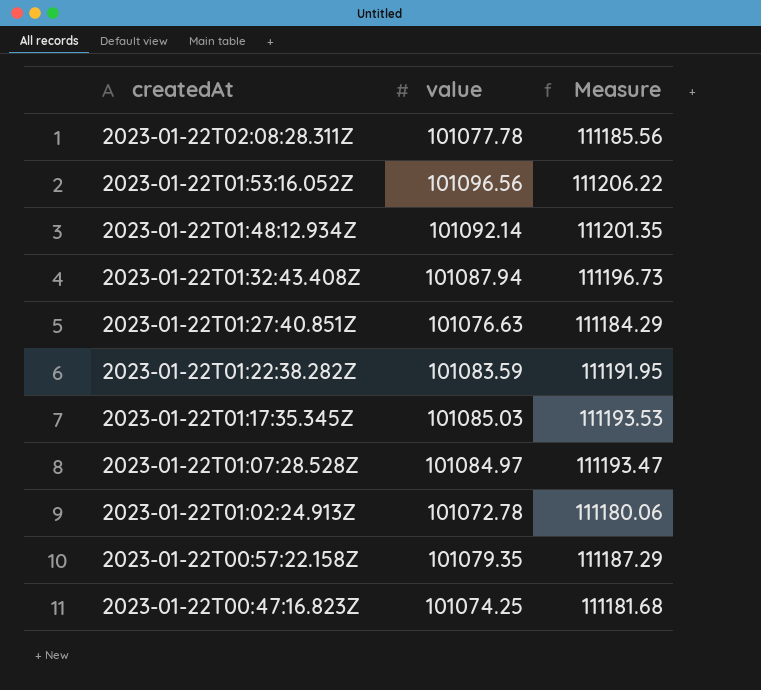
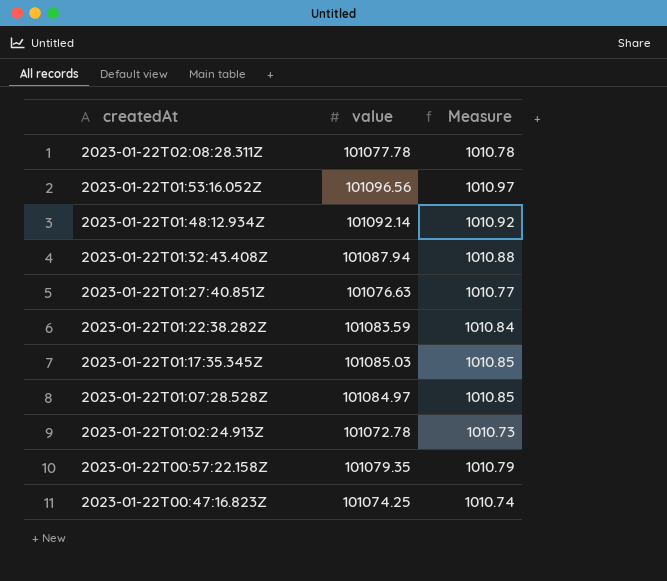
column Measure | formula: [value] * 1.1 -> [value] * 0.01

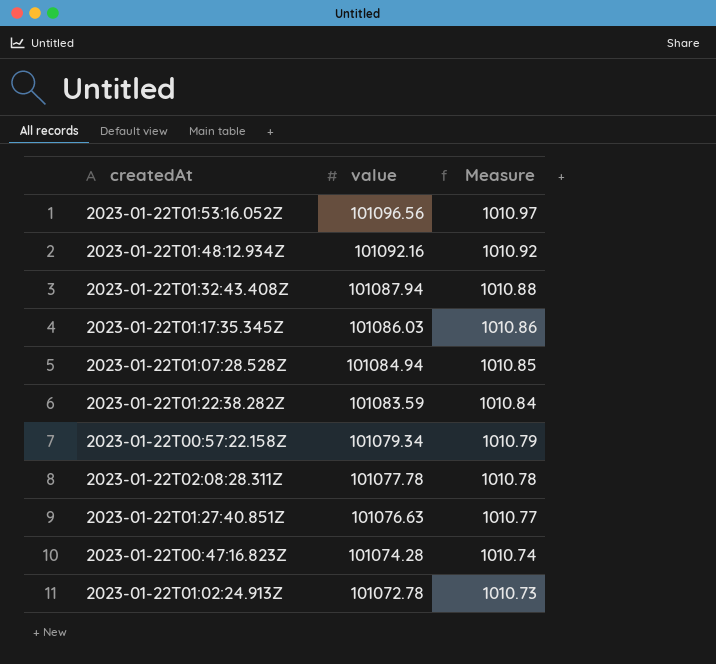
row order: createdAt descending -> value descending
2023-01-22T01:48:12.934Z | value: 101092.14 -> 101092.16
2023-01-22T01:17:35.345Z | value: 101085.03 -> 101086.03
2023-01-22T01:17:35.345Z | Measure: 1010.85 -> 1010.86
2023-01-22T01:07:28.528Z | value: 101084.97 -> 101084.94
2023-01-22T00:57:22.158Z | value: 101079.35 -> 101079.34
2023-01-22T00:47:16.823Z | value: 101074.25 -> 101074.28

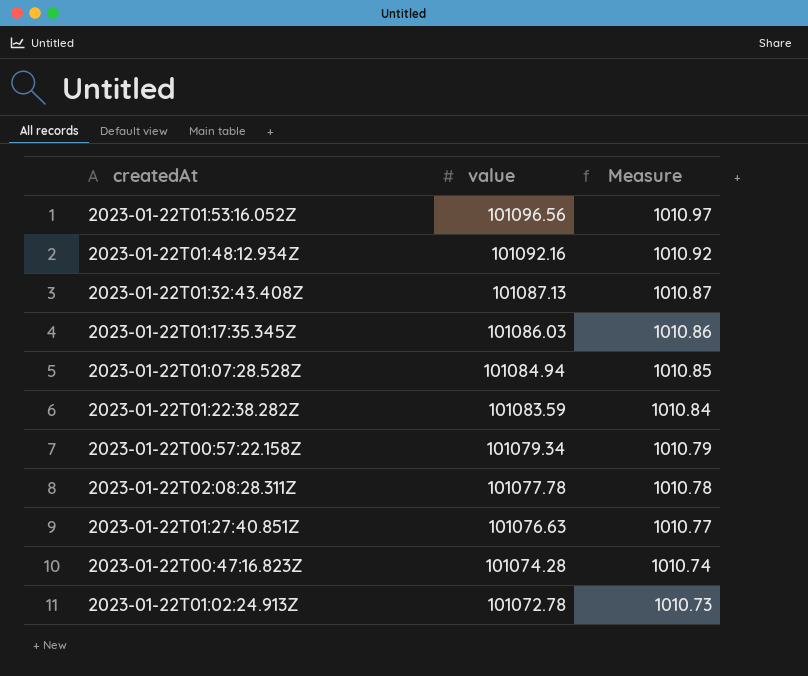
2023-01-22T01:32:43.408Z | value: 101087.94 -> 101087.13
2023-01-22T01:32:43.408Z | Measure: 1010.88 -> 1010.87

